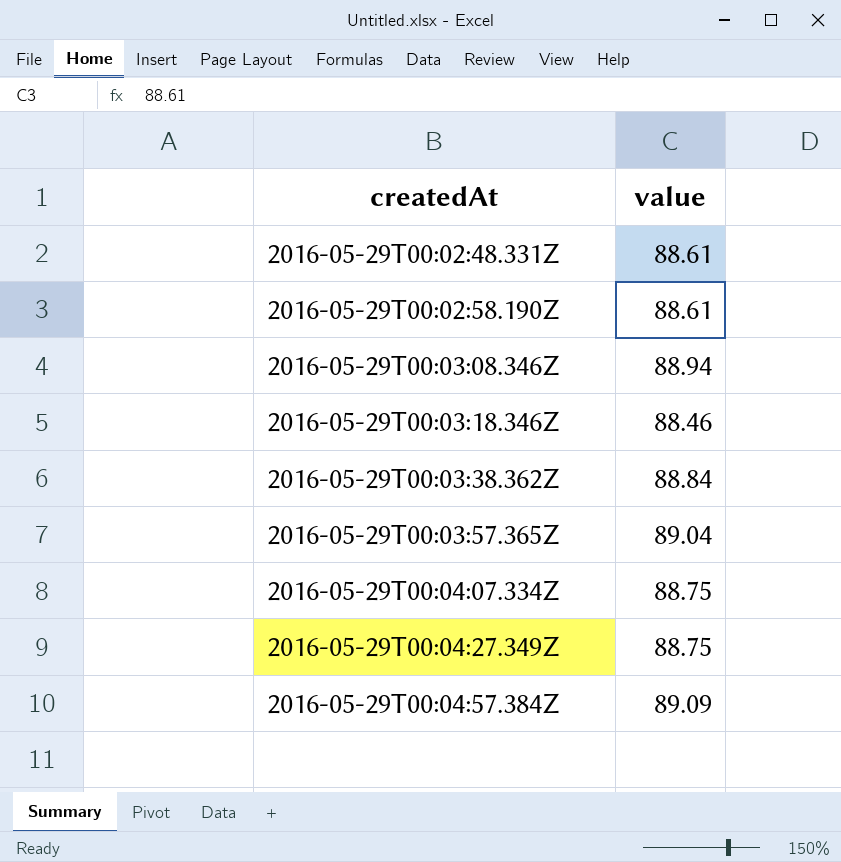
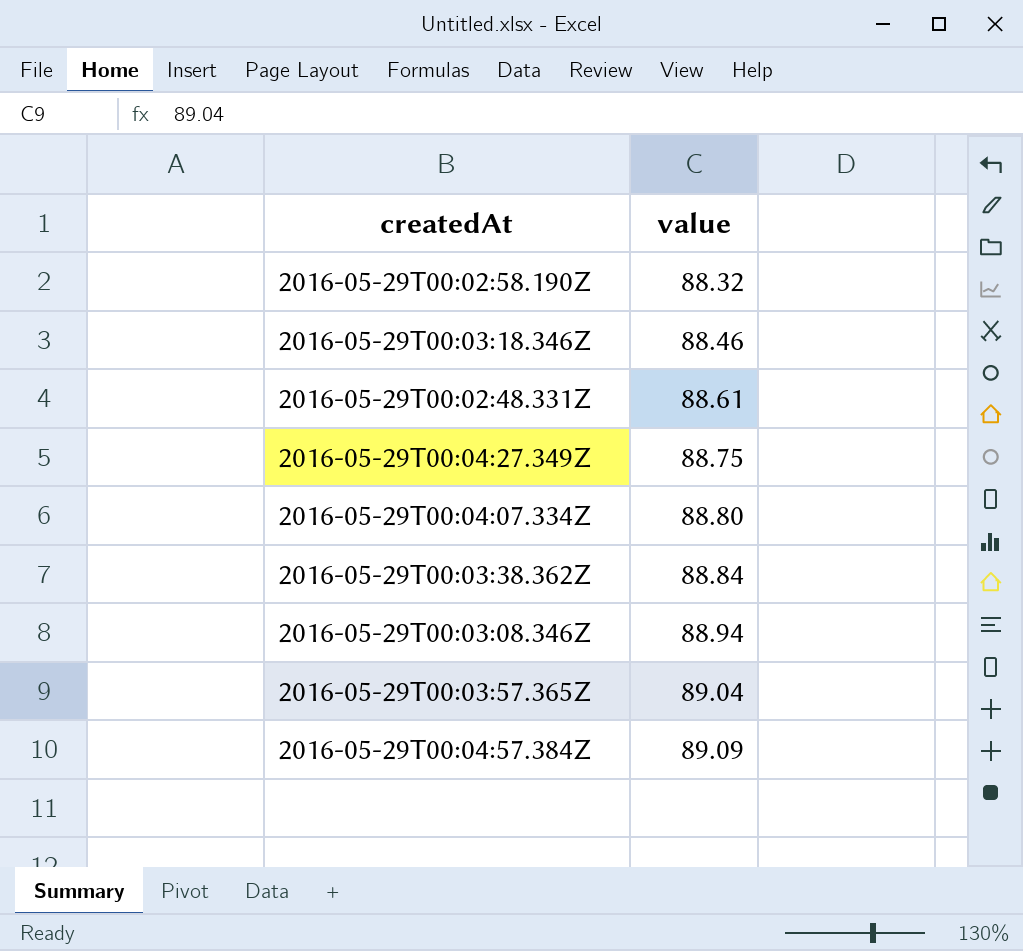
row order: createdAt ascending -> value ascending
2016-05-29T00:02:58.190Z | value: 88.61 -> 88.32
2016-05-29T00:04:07.334Z | value: 88.75 -> 88.80

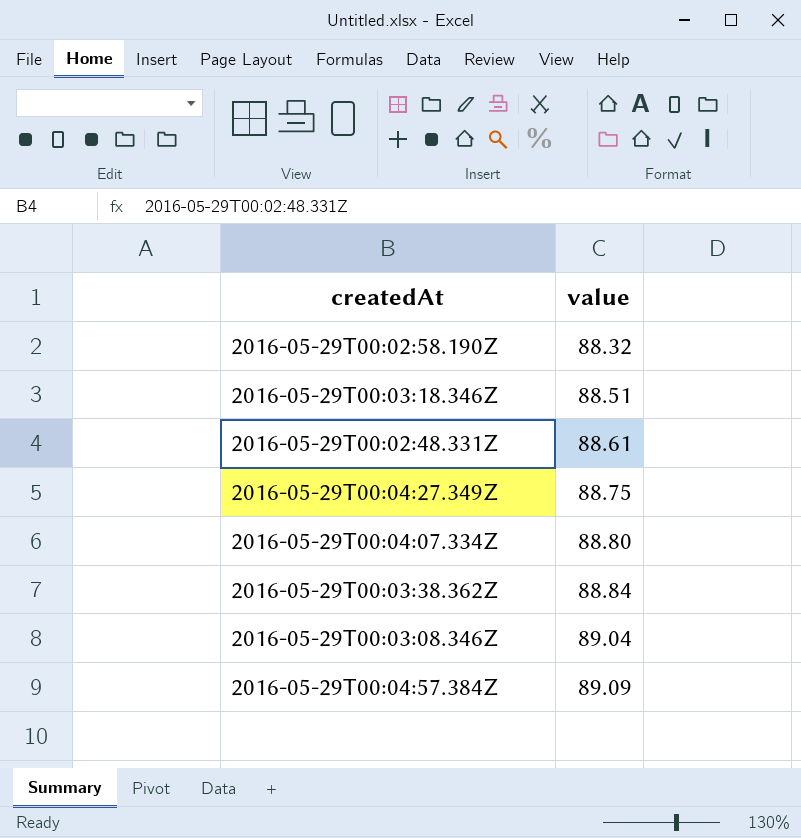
row 2016-05-29T00:03:57.365Z: 89.04 -> none
2016-05-29T00:03:18.346Z | value: 88.46 -> 88.51
2016-05-29T00:03:08.346Z | value: 88.94 -> 89.04

